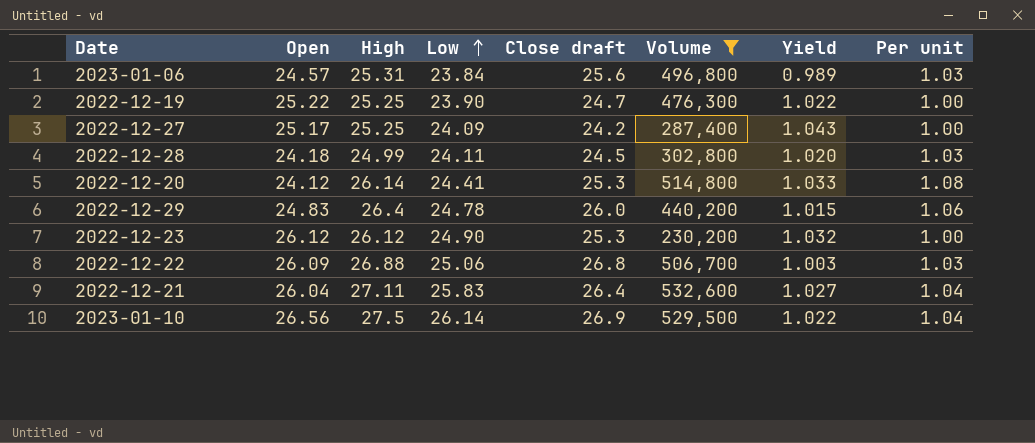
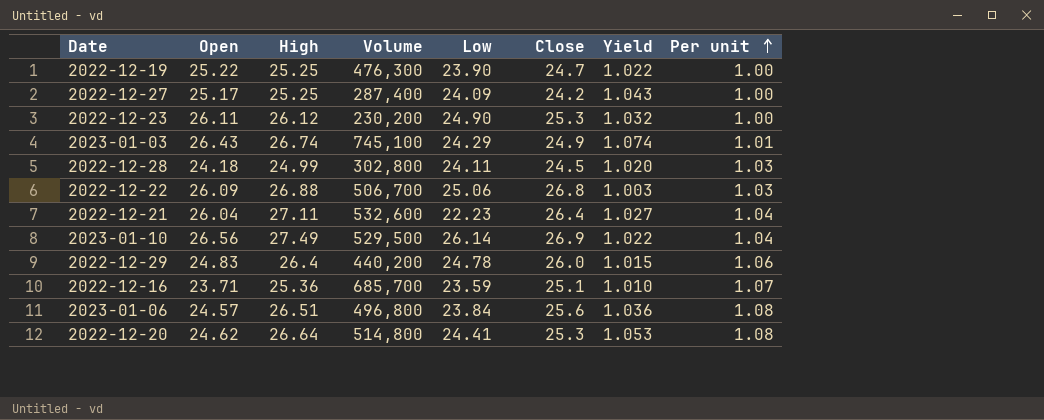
filter: Volume <= 532,600 -> none
row order: Low ascending -> Per unit ascending
column Volume | position: 6 -> 4
column name: Close draft -> Close
2022-12-23 | Open: 26.12 -> 26.11
2022-12-21 | Low: 25.83 -> 22.23
2023-01-10 | High: 27.5 -> 27.49
2023-01-06 | High: 25.31 -> 26.51
2023-01-06 | Yield: 0.989 -> 1.036
2023-01-06 | Per unit: 1.03 -> 1.08
2022-12-20 | Open: 24.12 -> 24.62
2022-12-20 | High: 26.14 -> 26.64
2022-12-20 | Yield: 1.033 -> 1.053

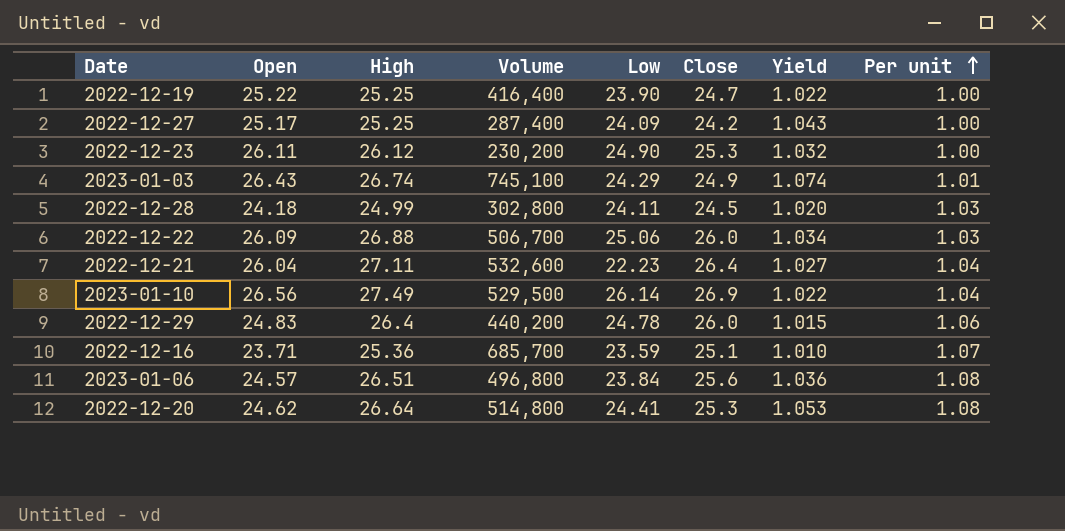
2022-12-19 | Volume: 476,300 -> 416,400
2022-12-22 | Close: 26.8 -> 26.0
2022-12-22 | Yield: 1.003 -> 1.034

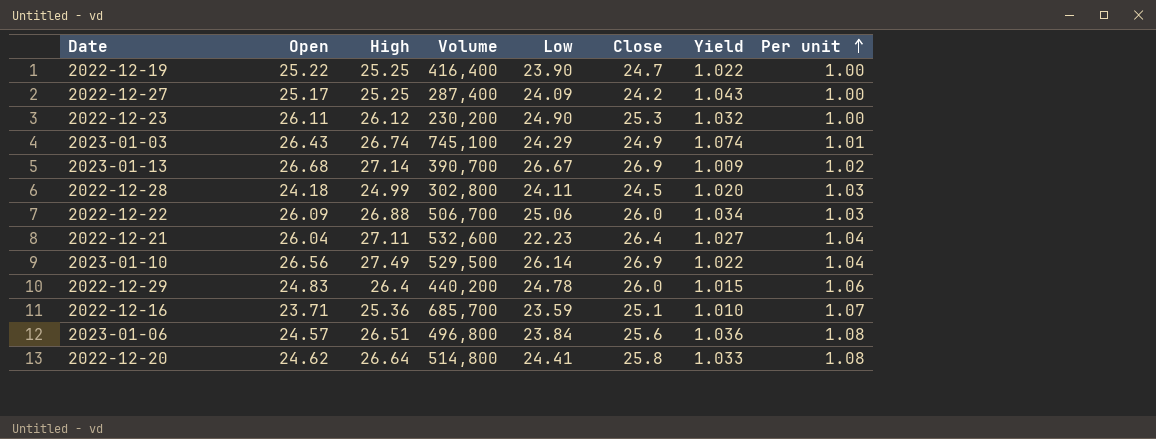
row 2023-01-13: none -> 26.68 | 27.14 | 390,700 | 26.67 | 26.9 | 1.009 | 1.02
2022-12-20 | Close: 25.3 -> 25.8
2022-12-20 | Yield: 1.053 -> 1.033

